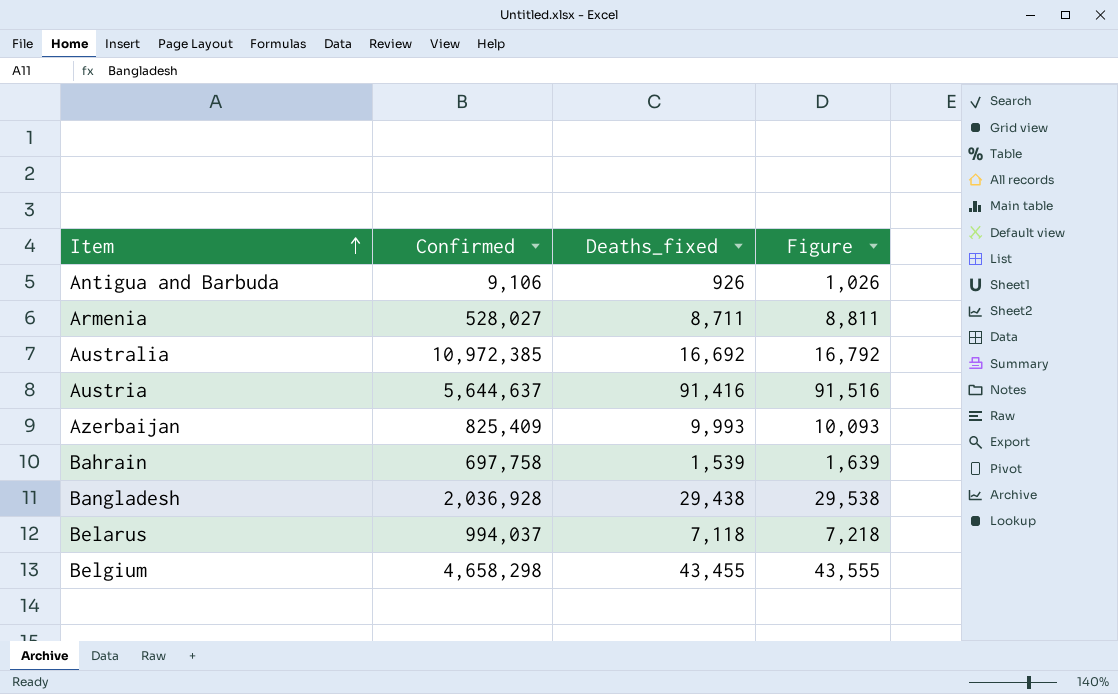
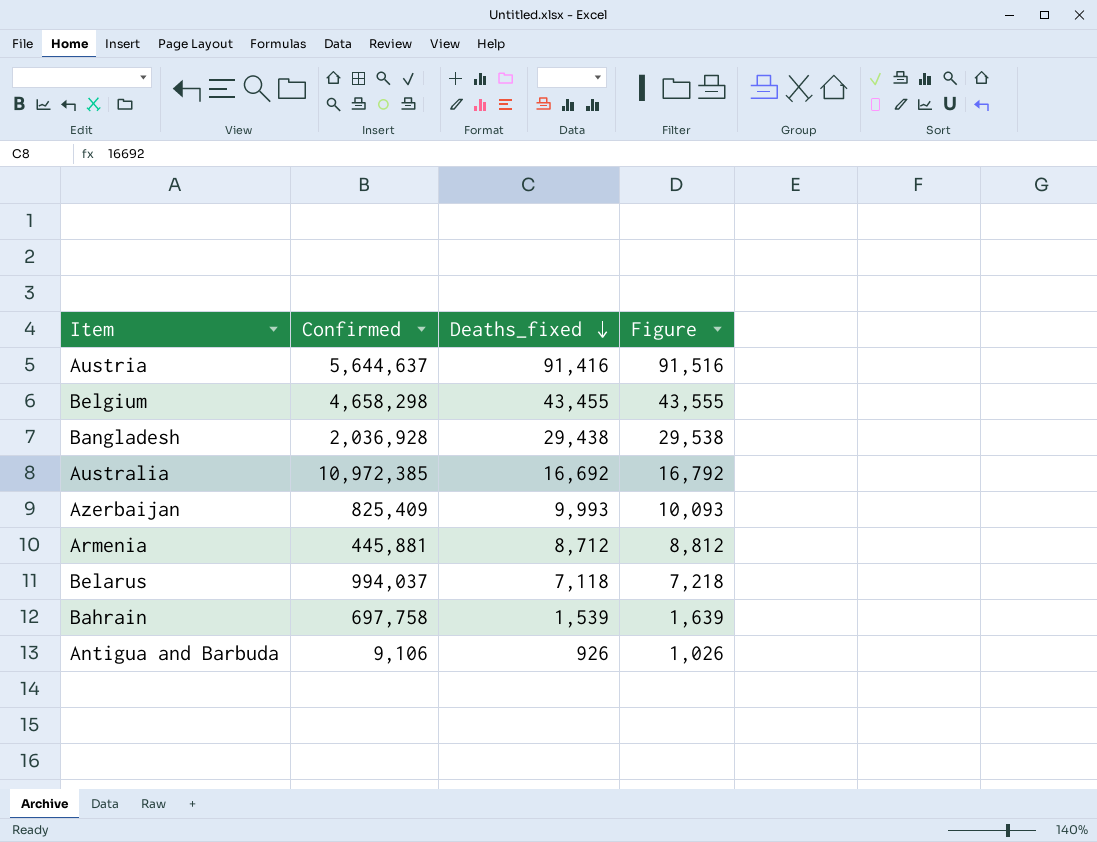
row order: Item ascending -> Deaths_fixed descending
Armenia | Confirmed: 528,027 -> 445,881
Armenia | Deaths_fixed: 8,711 -> 8,712
Armenia | Figure: 8,811 -> 8,812

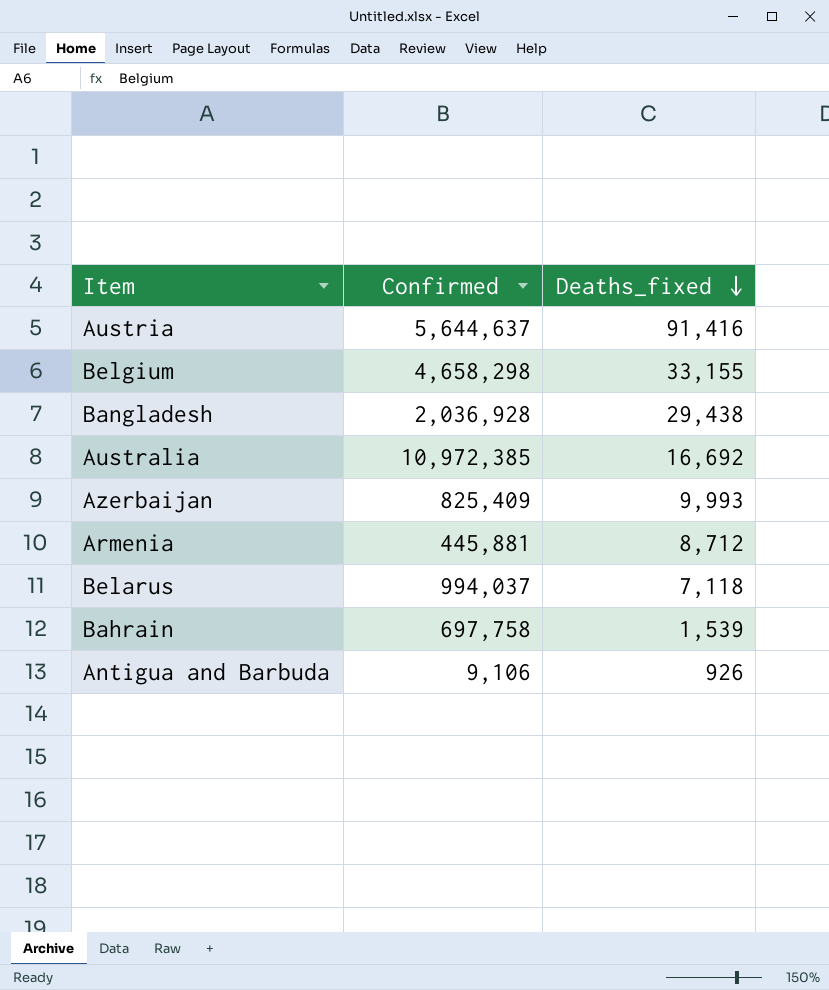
column Figure | formula: [Deaths_fixed] + 100 -> none
Belgium | Deaths_fixed: 43,455 -> 33,155

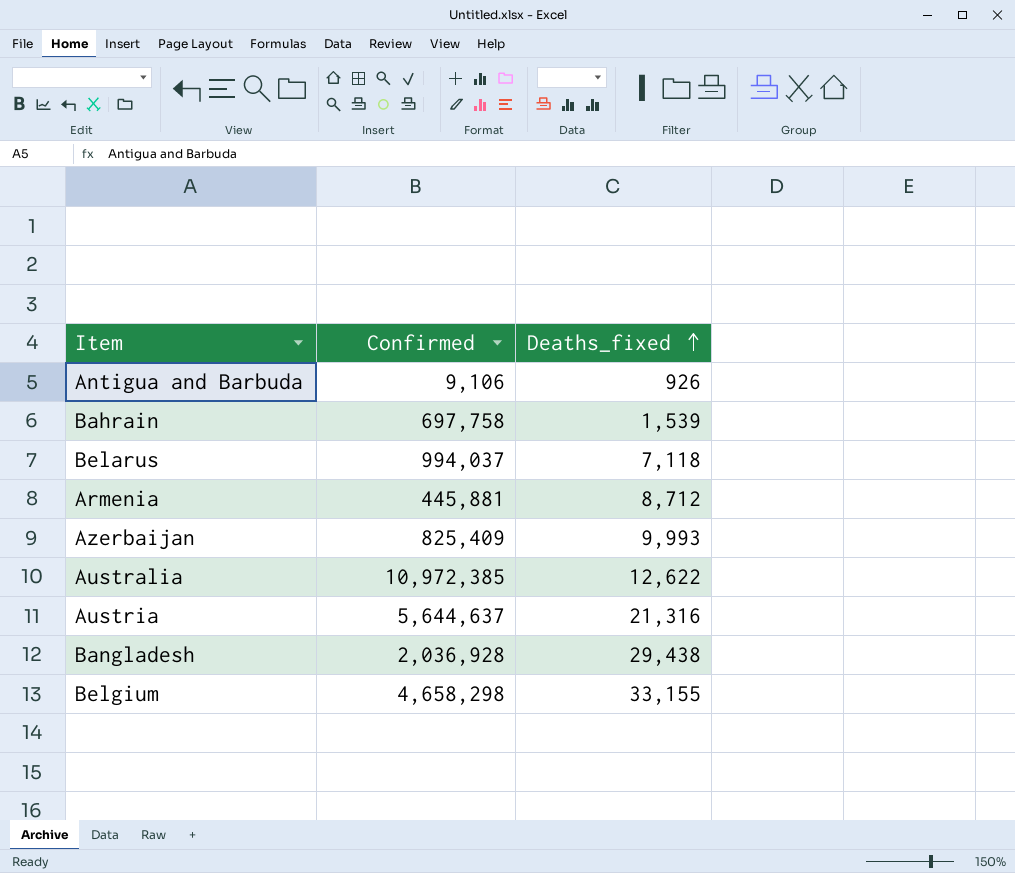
row order: Deaths_fixed descending -> Deaths_fixed ascending
Australia | Deaths_fixed: 16,692 -> 12,622
Austria | Deaths_fixed: 91,416 -> 21,316

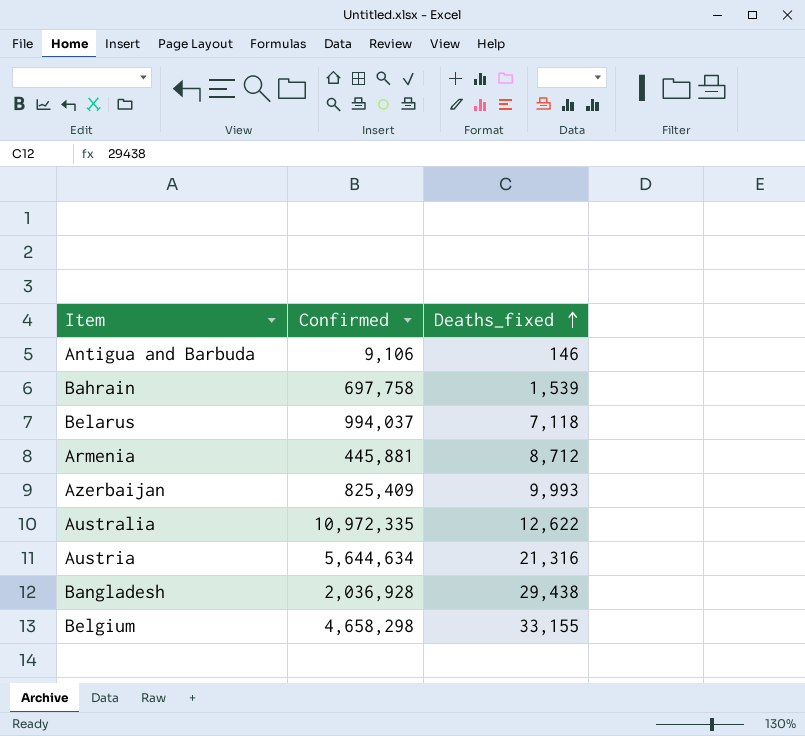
Antigua and Barbuda | Deaths_fixed: 926 -> 146
Australia | Confirmed: 10,972,385 -> 10,972,335
Austria | Confirmed: 5,644,637 -> 5,644,634

